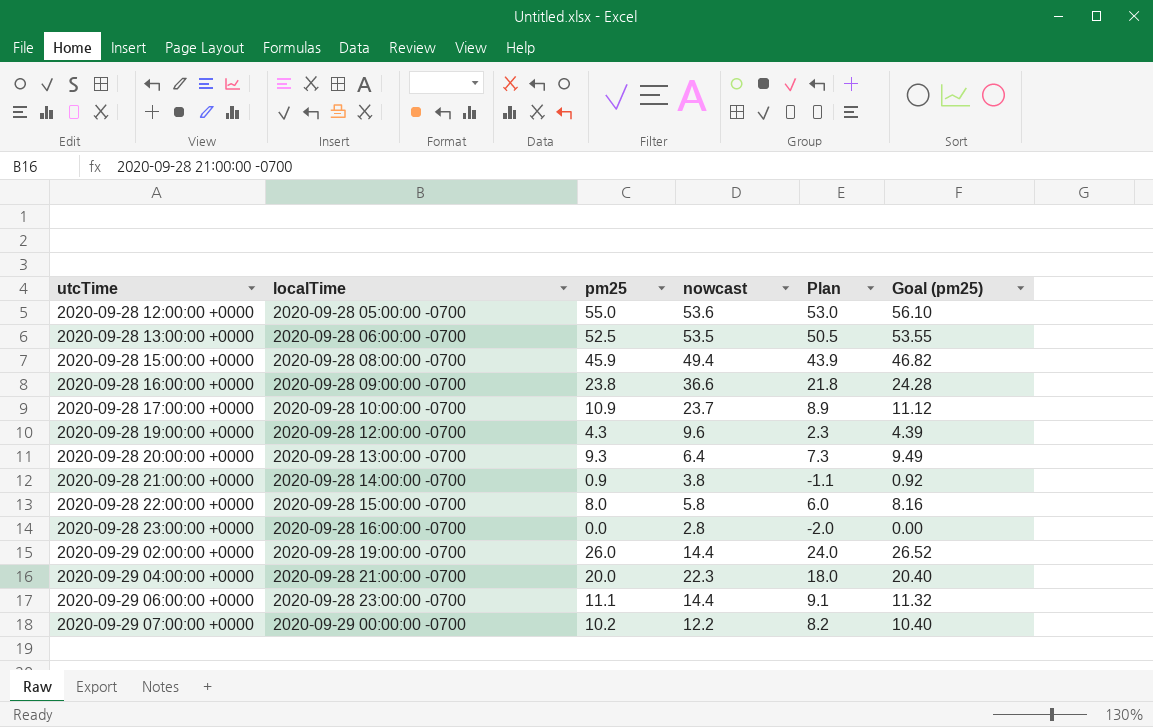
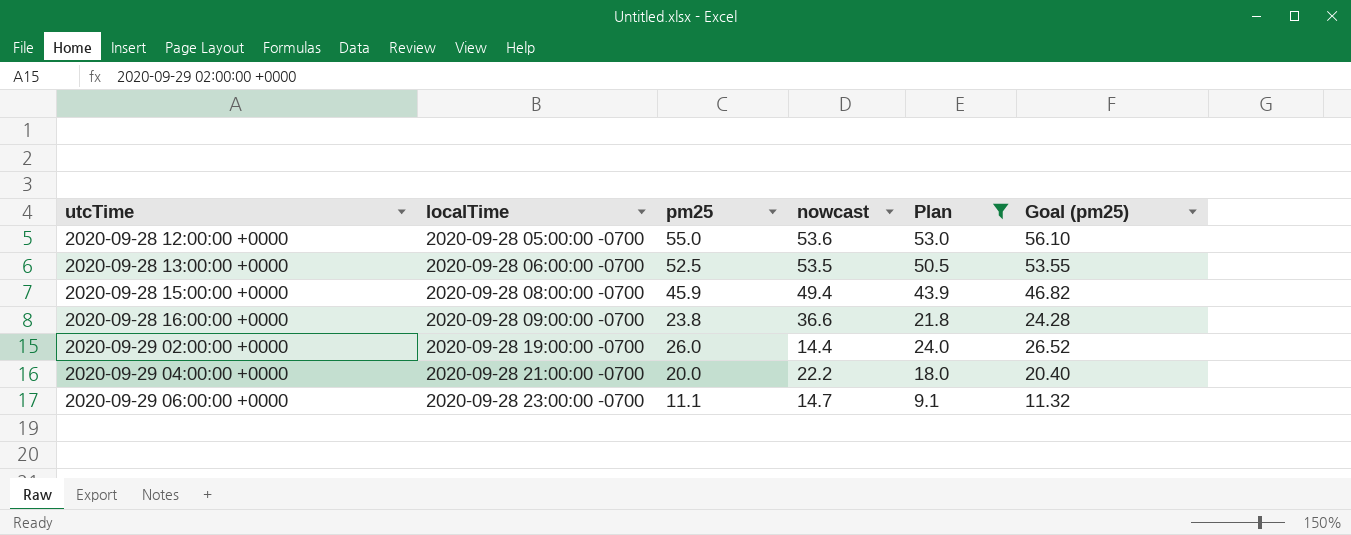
filter: none -> Plan >= 9.1
2020-09-29 04:00:00 +0000 | nowcast: 22.3 -> 22.2
2020-09-29 06:00:00 +0000 | nowcast: 14.4 -> 14.7

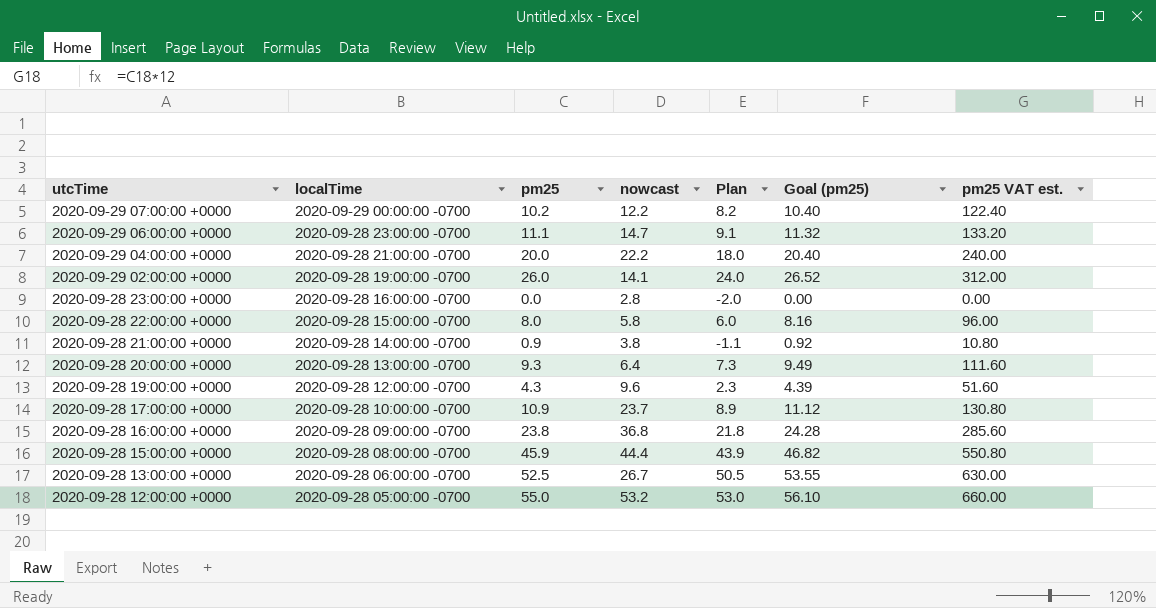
filter: Plan >= 9.1 -> none
row order: utcTime ascending -> utcTime descending
column pm25 VAT est. | formula: none -> [pm25] * 12
2020-09-29 02:00:00 +0000 | nowcast: 14.4 -> 14.1
2020-09-28 16:00:00 +0000 | nowcast: 36.6 -> 36.8
2020-09-28 15:00:00 +0000 | nowcast: 49.4 -> 44.4
2020-09-28 13:00:00 +0000 | nowcast: 53.5 -> 26.7
2020-09-28 12:00:00 +0000 | nowcast: 53.6 -> 53.2

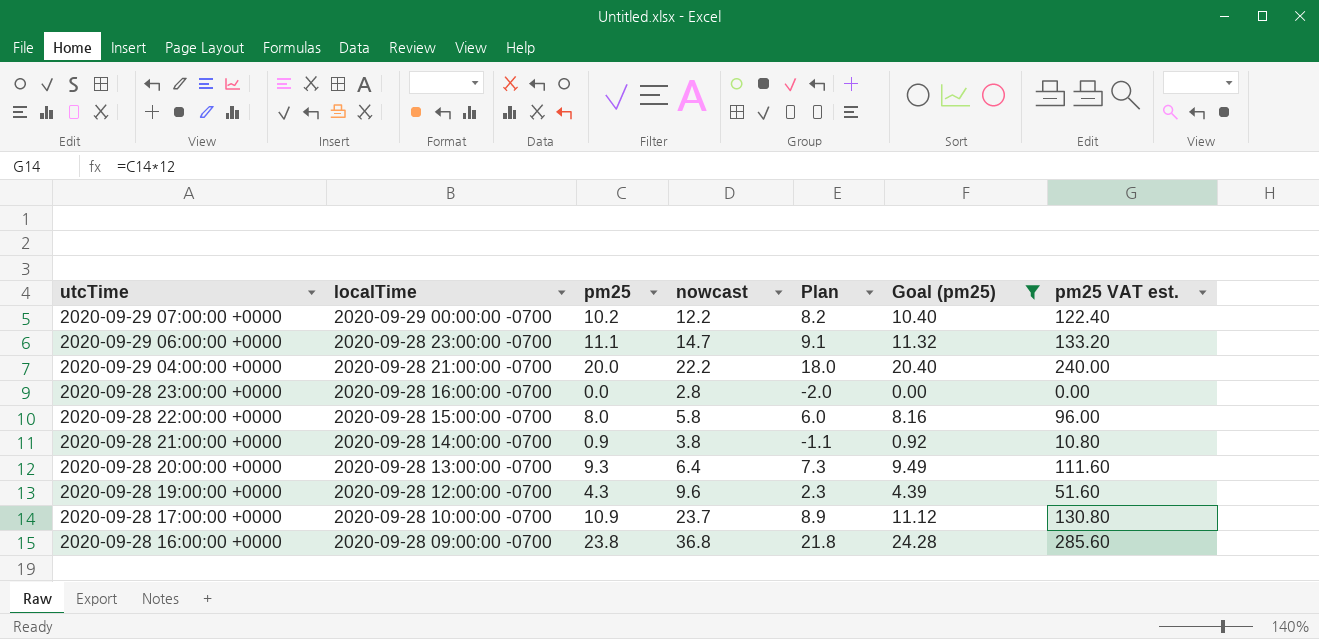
filter: none -> Goal (pm25) <= 24.28

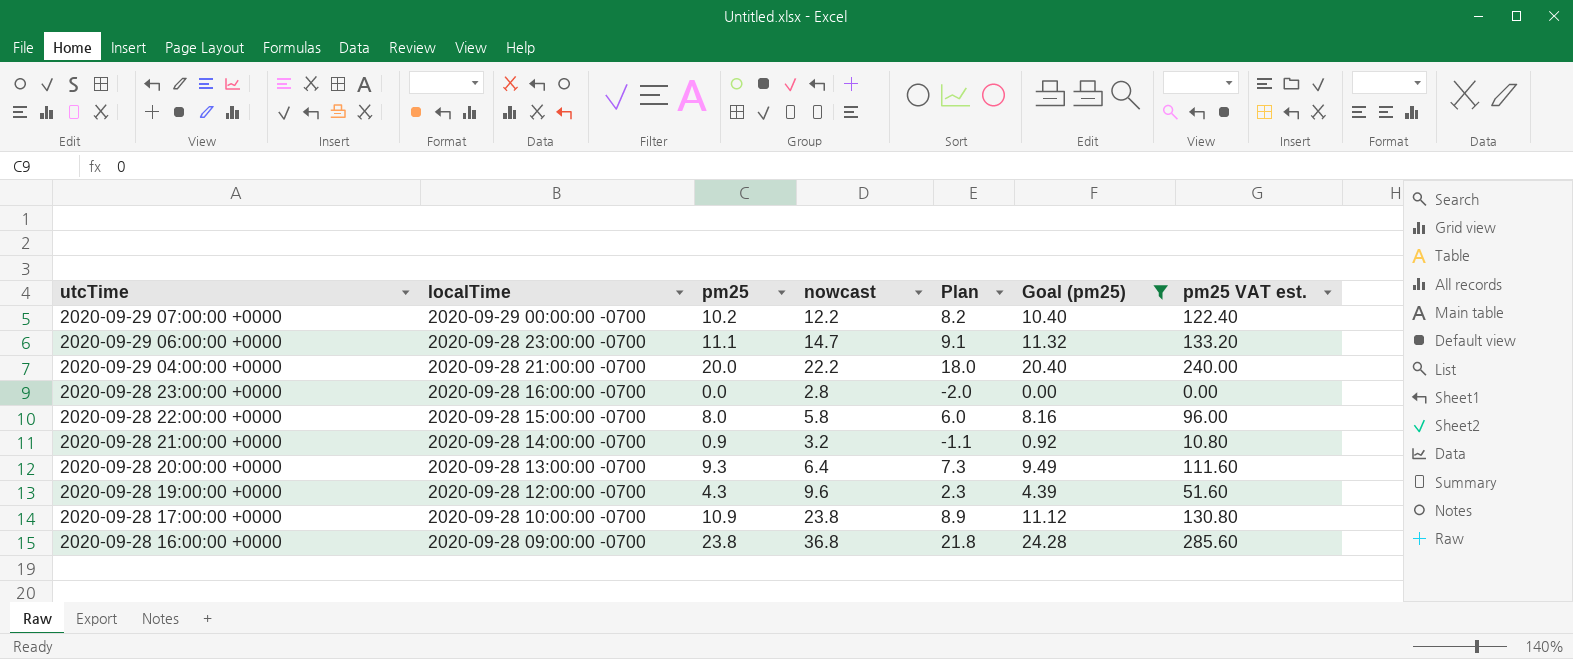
2020-09-28 21:00:00 +0000 | nowcast: 3.8 -> 3.2
2020-09-28 17:00:00 +0000 | nowcast: 23.7 -> 23.8

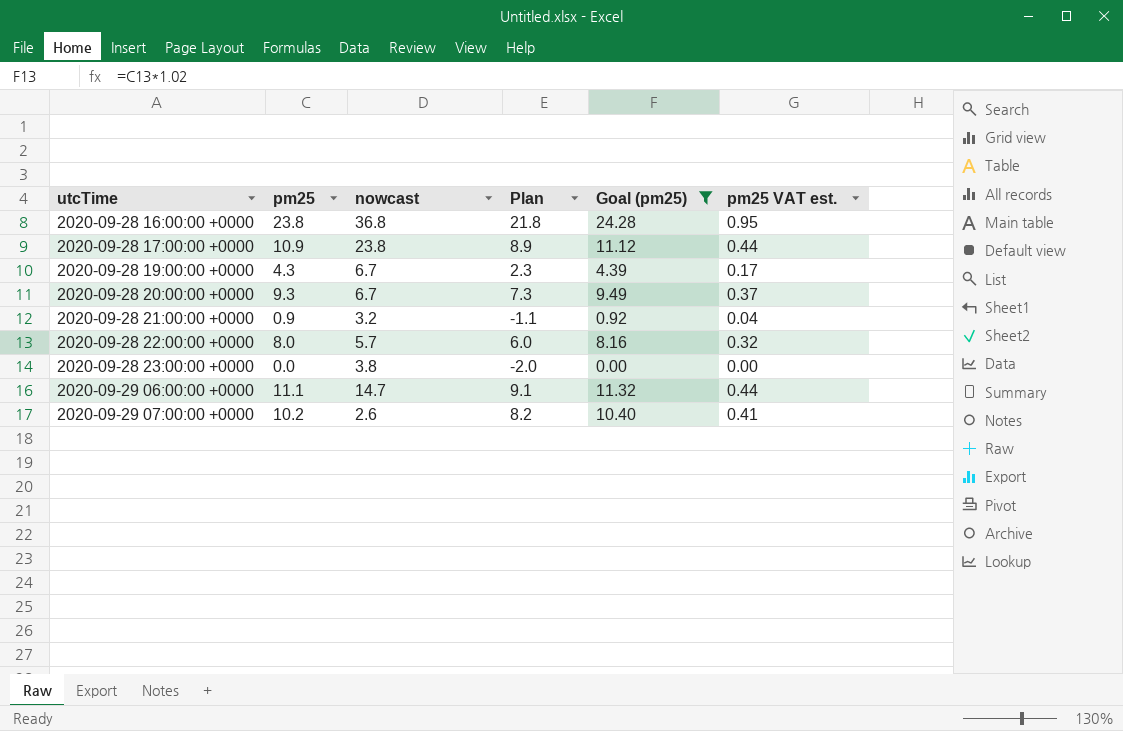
row order: utcTime descending -> utcTime ascending
column localTime | position: 2 -> none
column pm25 VAT est. | formula: [pm25] * 12 -> [pm25] * 0.04
row 2020-09-29 04:00:00 +0000: 2020-09-28 21:00:00 -0700 | 20.0 | 22.2 | 18.0 | 20.40 | 240.00 -> none
2020-09-28 19:00:00 +0000 | nowcast: 9.6 -> 6.7
2020-09-28 20:00:00 +0000 | nowcast: 6.4 -> 6.7
2020-09-28 22:00:00 +0000 | nowcast: 5.8 -> 5.7
2020-09-28 23:00:00 +0000 | nowcast: 2.8 -> 3.8
2020-09-29 07:00:00 +0000 | nowcast: 12.2 -> 2.6

